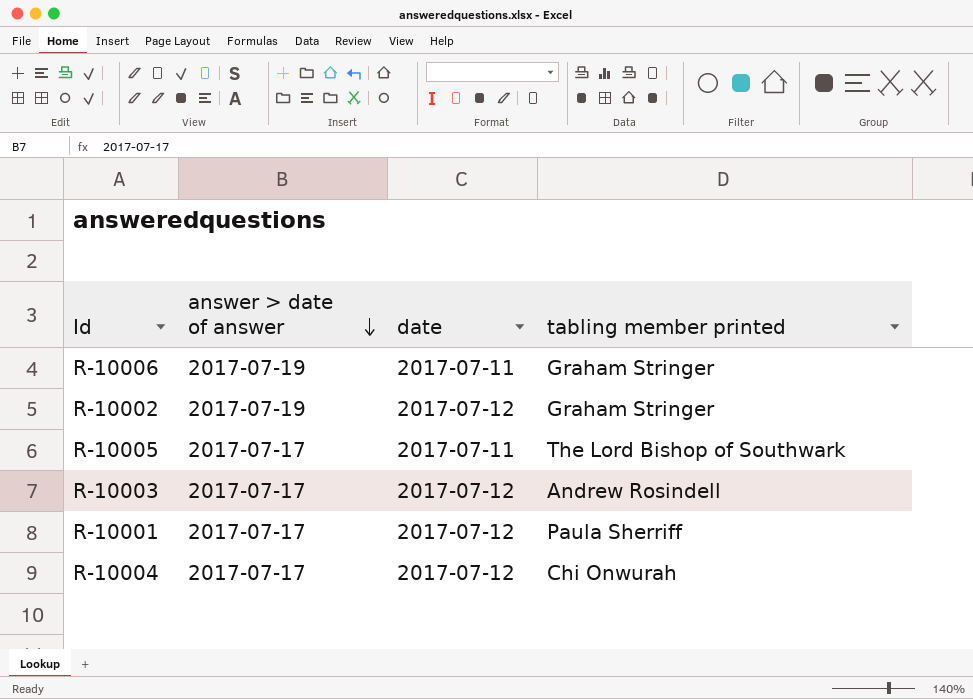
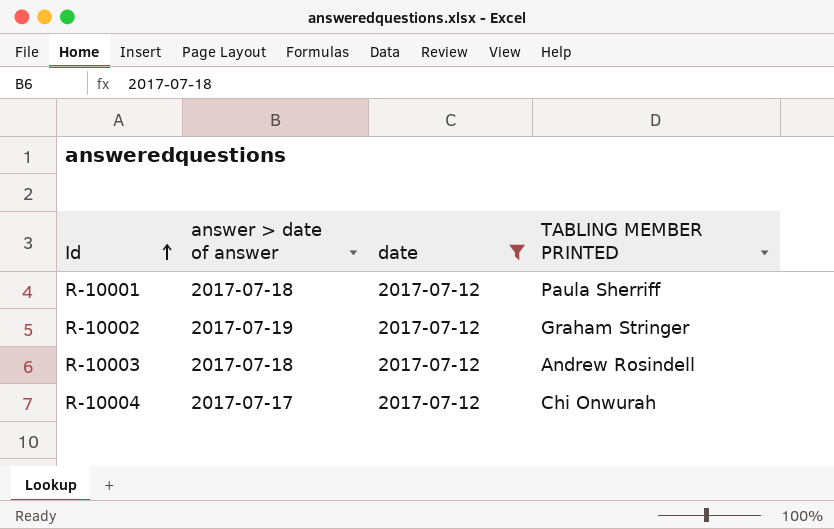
filter: none -> date = 2017-07-12
row order: answer > date of answer descending -> Id ascending
column name: tabling member printed -> TABLING MEMBER PRINTED
R-10001 | answer > date of answer: 2017-07-17 -> 2017-07-18
R-10003 | answer > date of answer: 2017-07-17 -> 2017-07-18

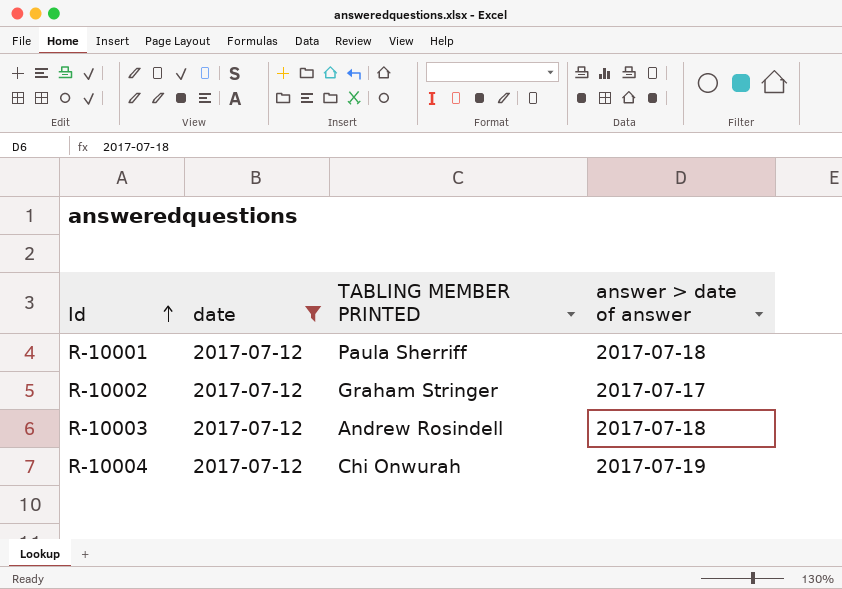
column answer > date of answer | position: 2 -> 4
R-10002 | answer > date of answer: 2017-07-19 -> 2017-07-17
R-10004 | answer > date of answer: 2017-07-17 -> 2017-07-19

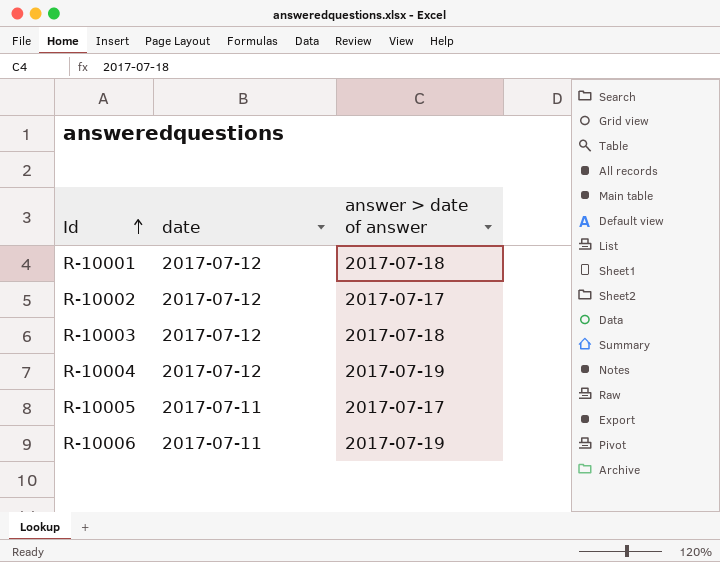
filter: date = 2017-07-12 -> none
column TABLING MEMBER PRINTED | position: 3 -> none

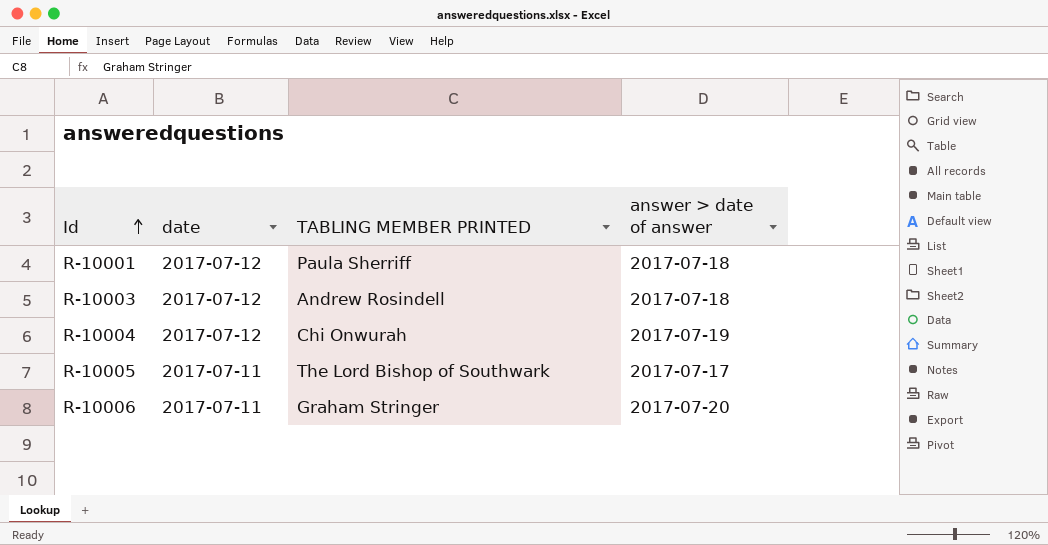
column TABLING MEMBER PRINTED | position: none -> 3
row R-10002: 2017-07-12 | 2017-07-17 -> none
R-10006 | answer > date of answer: 2017-07-19 -> 2017-07-20

